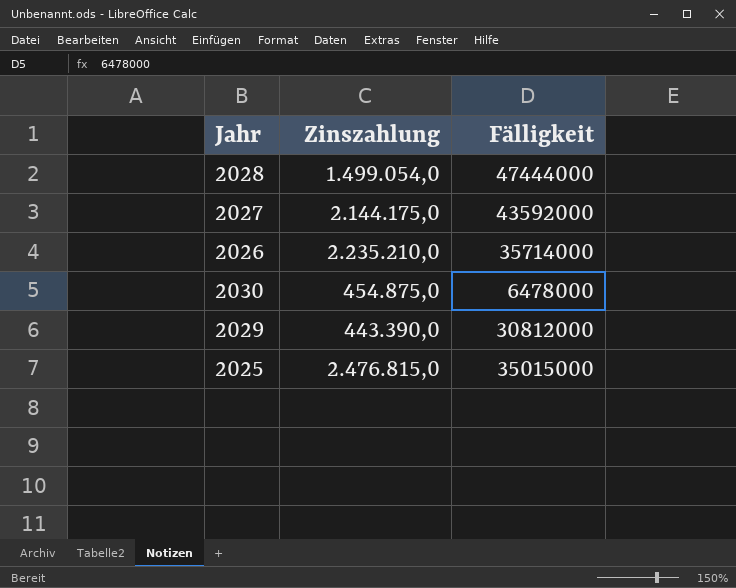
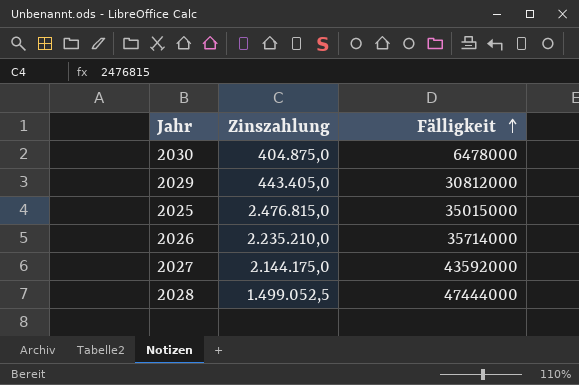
row order: none -> Fälligkeit ascending
2030 | Zinszahlung: 454.875,0 -> 404.875,0
2029 | Zinszahlung: 443.390,0 -> 443.405,0
2028 | Zinszahlung: 1.499.054,0 -> 1.499.052,5

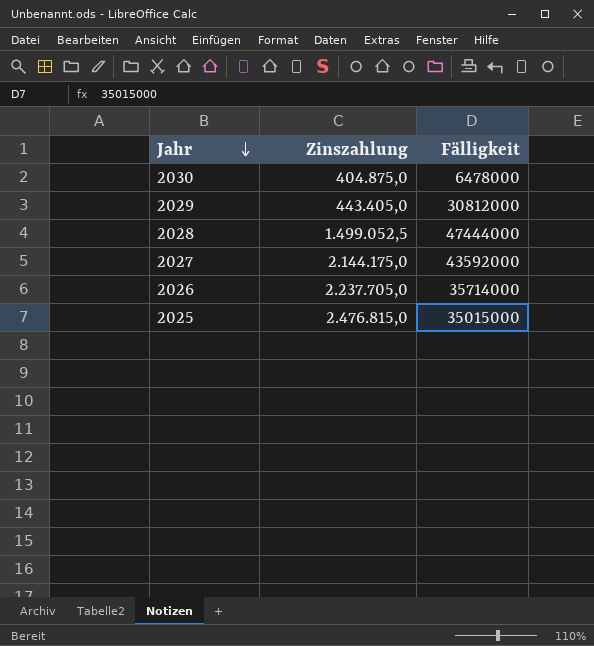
row order: Fälligkeit ascending -> Jahr descending
2026 | Zinszahlung: 2.235.210,0 -> 2.237.705,0

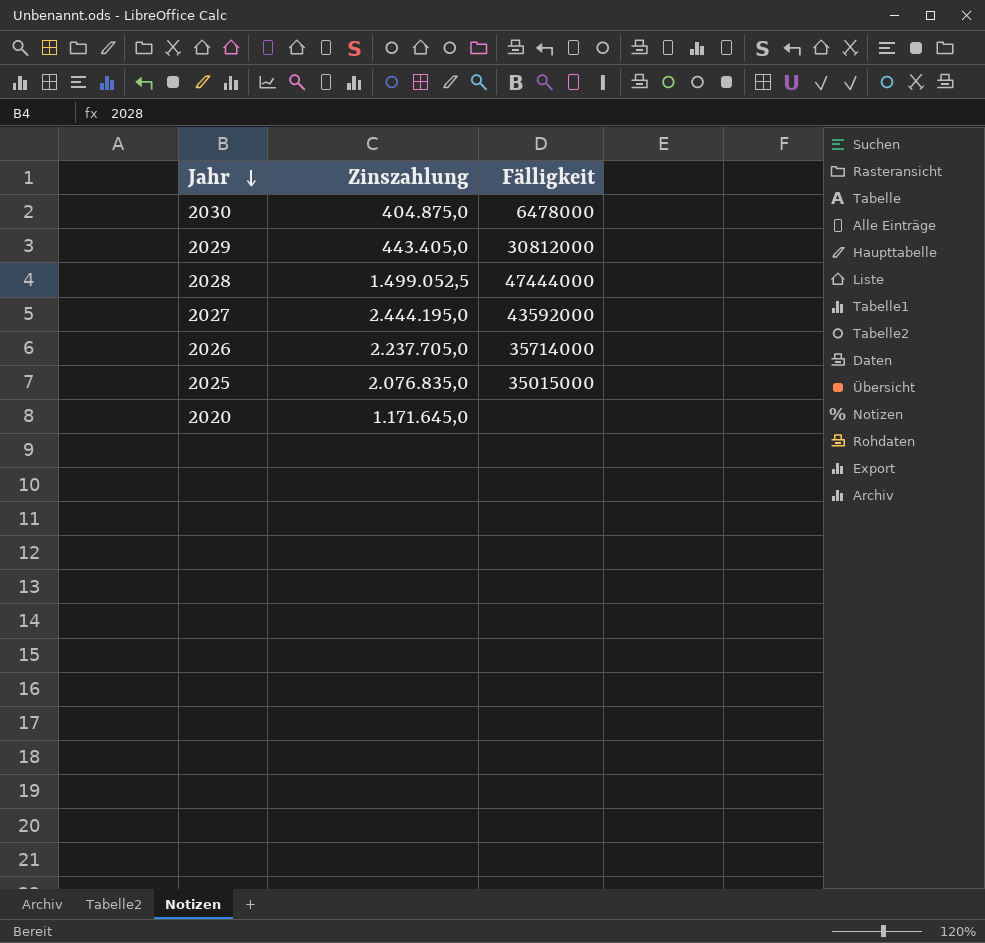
2027 | Zinszahlung: 2.144.175,0 -> 2.444.195,0
2025 | Zinszahlung: 2.476.815,0 -> 2.076.835,0
row 2020: none -> 1.171.645,0 | none

